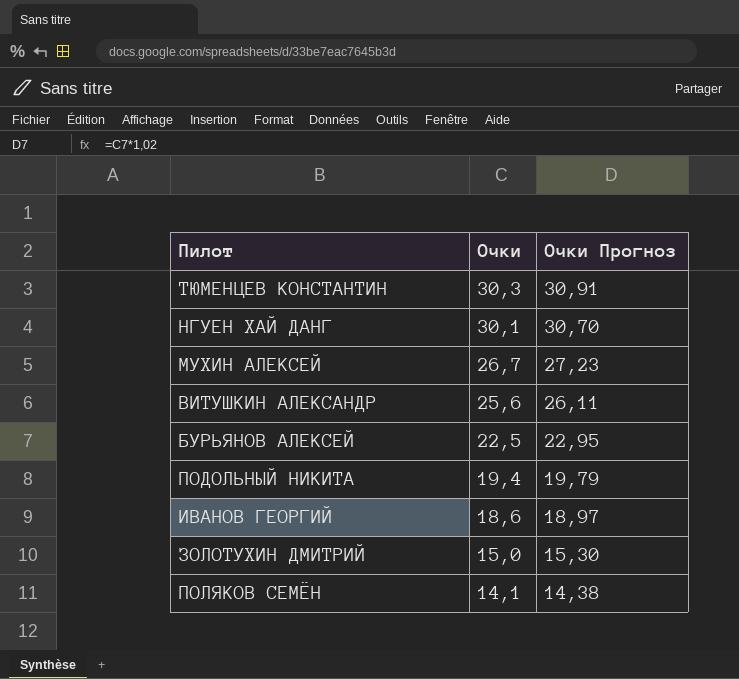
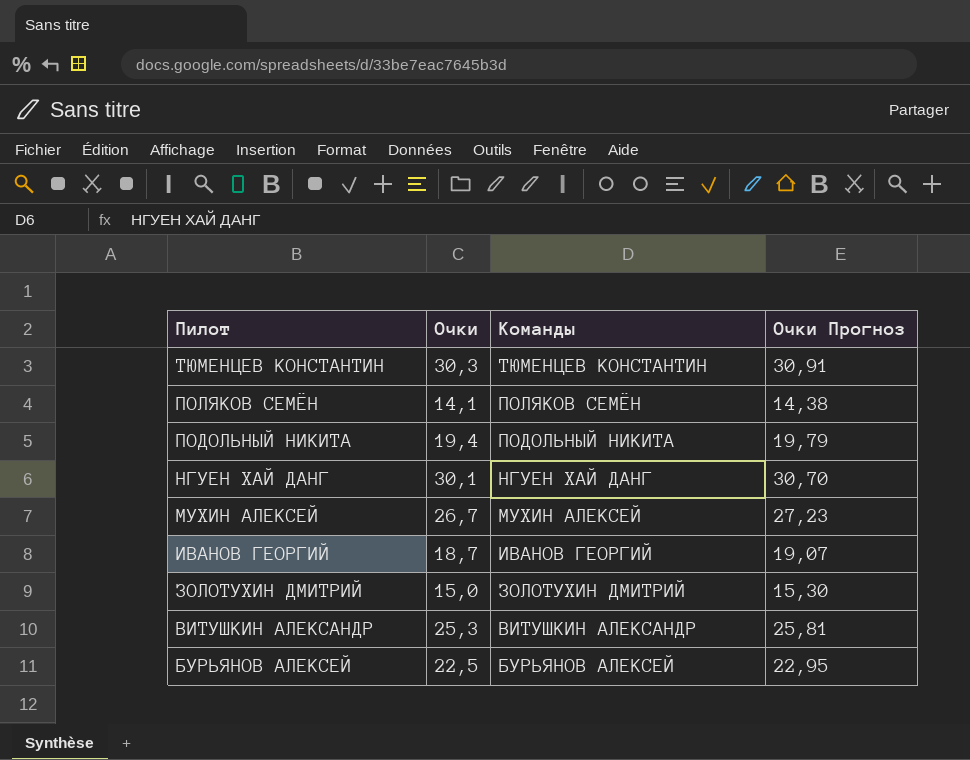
row order: Очки descending -> Пилот descending
column Команды | position: none -> 3
ИВАНОВ ГЕОРГИЙ | Очки: 18,6 -> 18,7
ИВАНОВ ГЕОРГИЙ | Очки Прогноз: 18,97 -> 19,07
ВИТУШКИН АЛЕКСАНДР | Очки: 25,6 -> 25,3
ВИТУШКИН АЛЕКСАНДР | Очки Прогноз: 26,11 -> 25,81

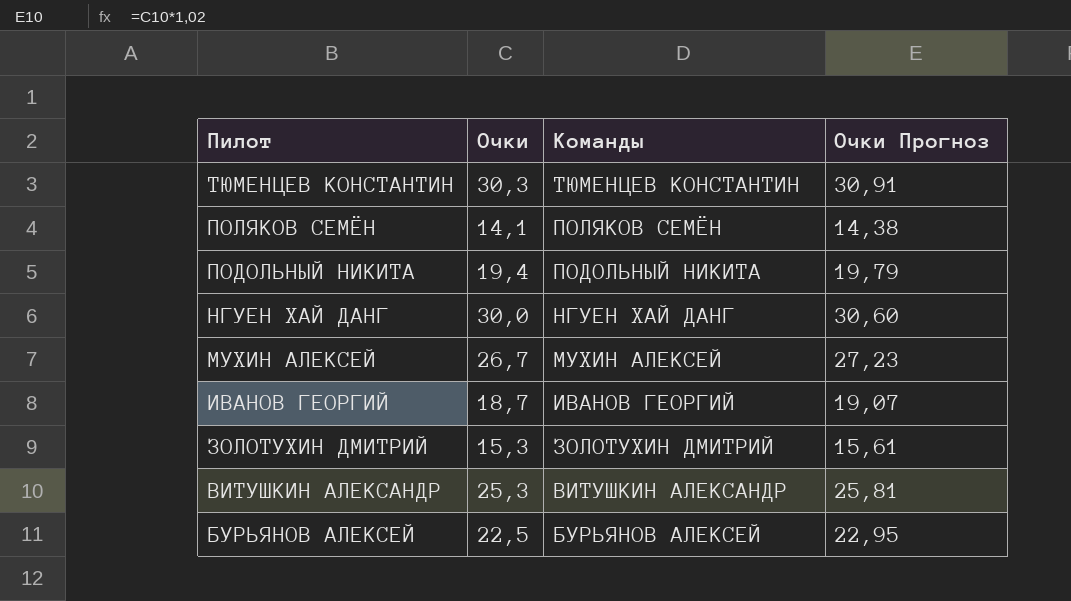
НГУЕН ХАЙ ДАНГ | Очки: 30,1 -> 30,0
НГУЕН ХАЙ ДАНГ | Очки Прогноз: 30,70 -> 30,60
ЗОЛОТУХИН ДМИТРИЙ | Очки: 15,0 -> 15,3
ЗОЛОТУХИН ДМИТРИЙ | Очки Прогноз: 15,30 -> 15,61

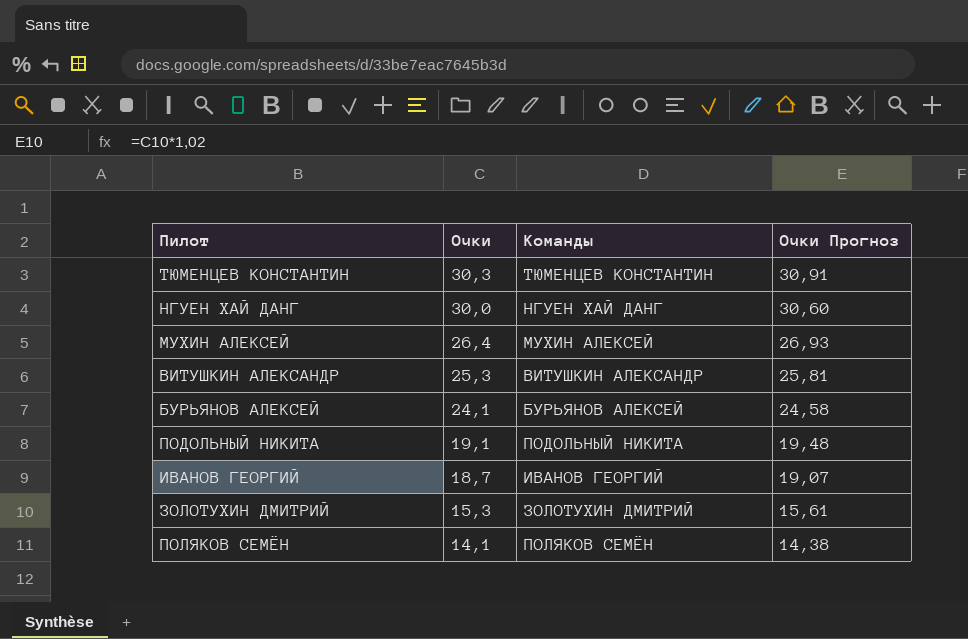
row order: Пилот descending -> Очки descending
МУХИН АЛЕКСЕЙ | Очки: 26,7 -> 26,4
МУХИН АЛЕКСЕЙ | Очки Прогноз: 27,23 -> 26,93
БУРЬЯНОВ АЛЕКСЕЙ | Очки: 22,5 -> 24,1
БУРЬЯНОВ АЛЕКСЕЙ | Очки Прогноз: 22,95 -> 24,58
ПОДОЛЬНЫЙ НИКИТА | Очки: 19,4 -> 19,1
ПОДОЛЬНЫЙ НИКИТА | Очки Прогноз: 19,79 -> 19,48

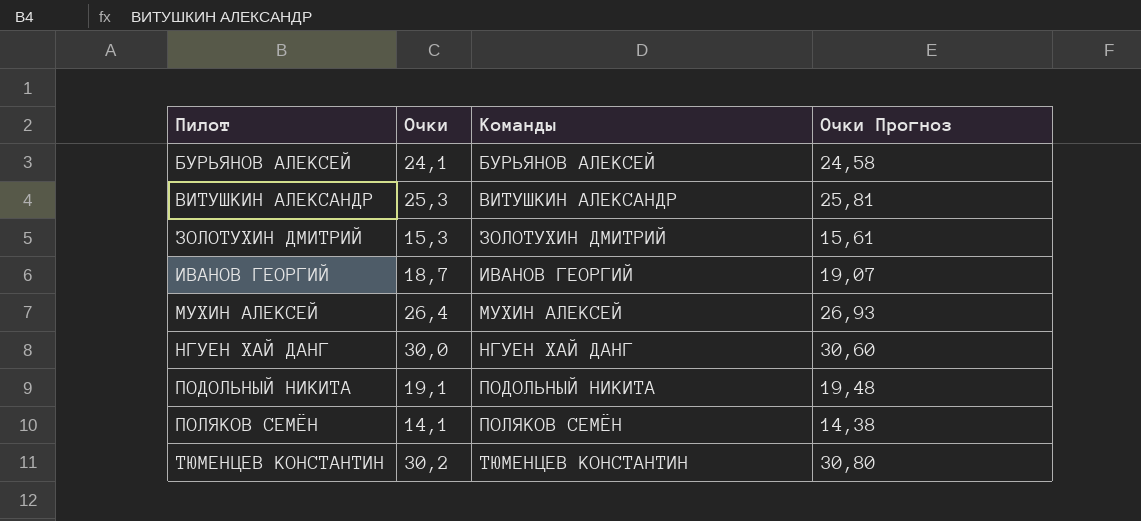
row order: Очки descending -> Пилот ascending
ТЮМЕНЦЕВ КОНСТАНТИН | Очки: 30,3 -> 30,2
ТЮМЕНЦЕВ КОНСТАНТИН | Очки Прогноз: 30,91 -> 30,80

